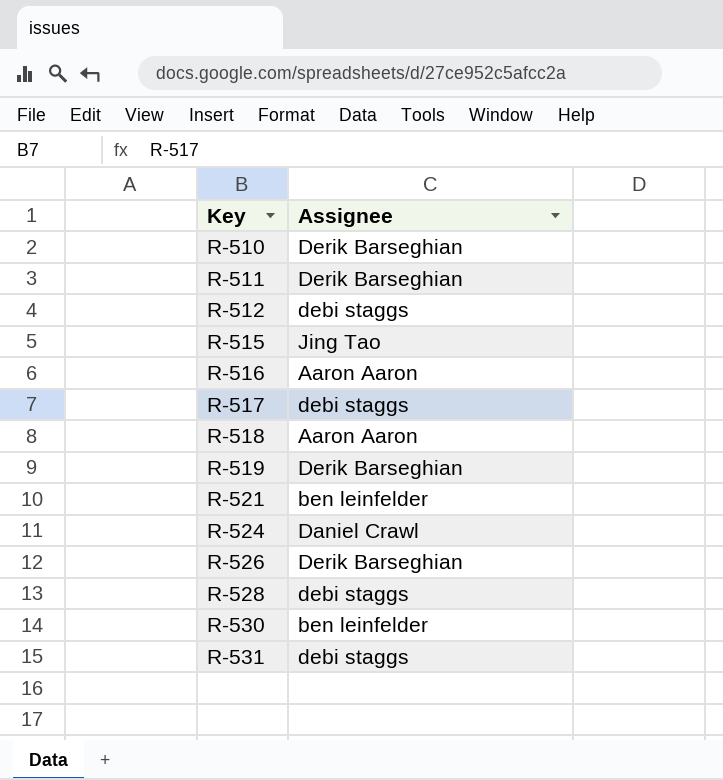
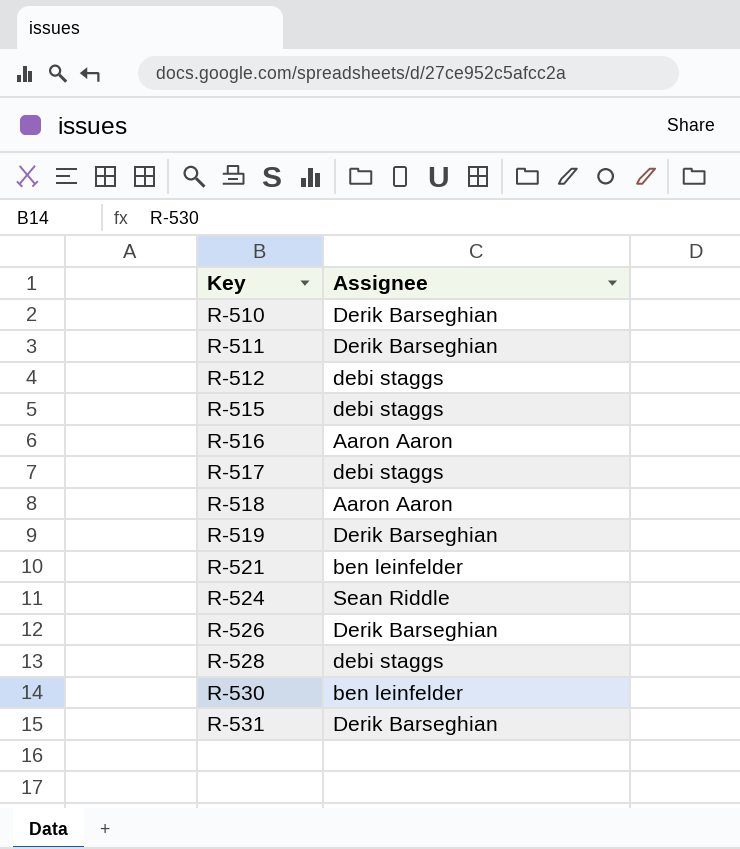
R-515 | Assignee: Jing Tao -> debi staggs
R-524 | Assignee: Daniel Crawl -> Sean Riddle
R-531 | Assignee: debi staggs -> Derik Barseghian

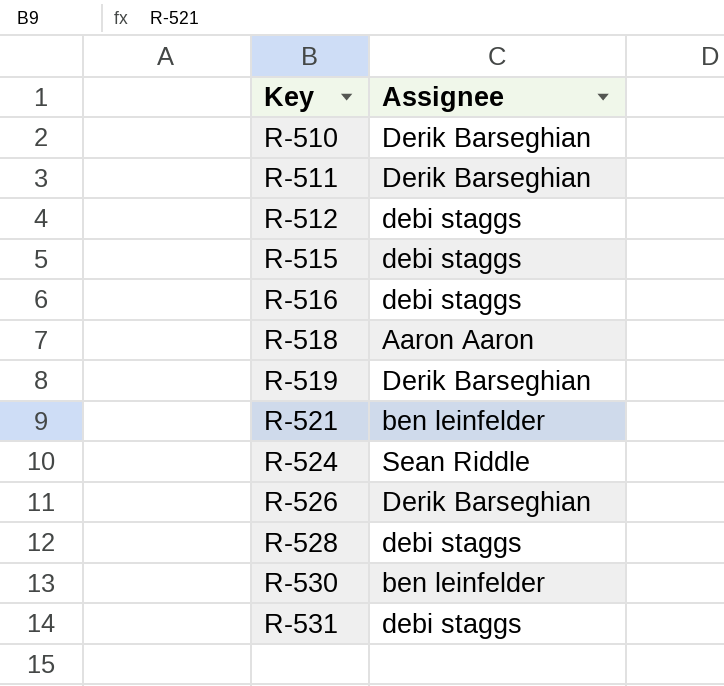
row R-517: debi staggs -> none
R-516 | Assignee: Aaron Aaron -> debi staggs
R-531 | Assignee: Derik Barseghian -> debi staggs

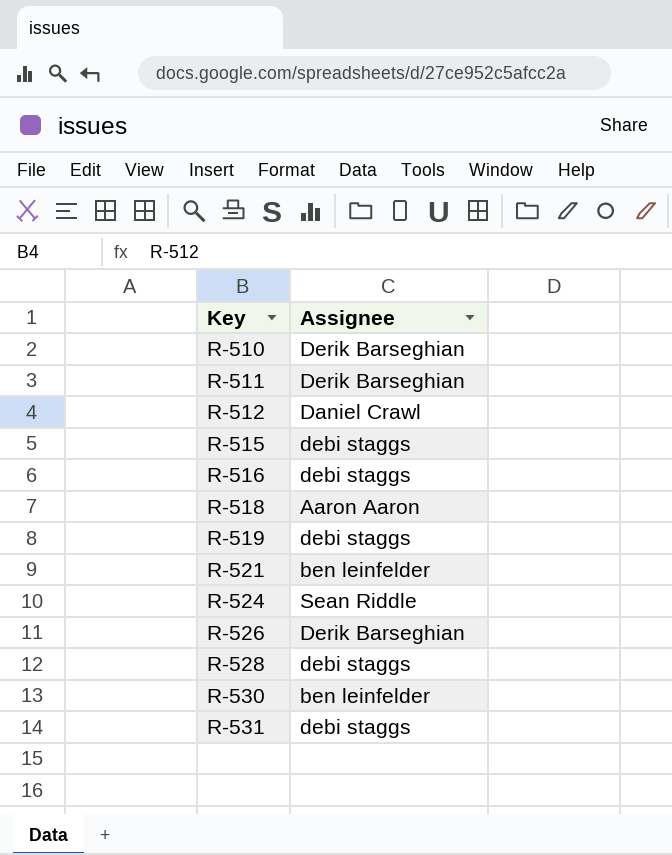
R-512 | Assignee: debi staggs -> Daniel Crawl
R-519 | Assignee: Derik Barseghian -> debi staggs

